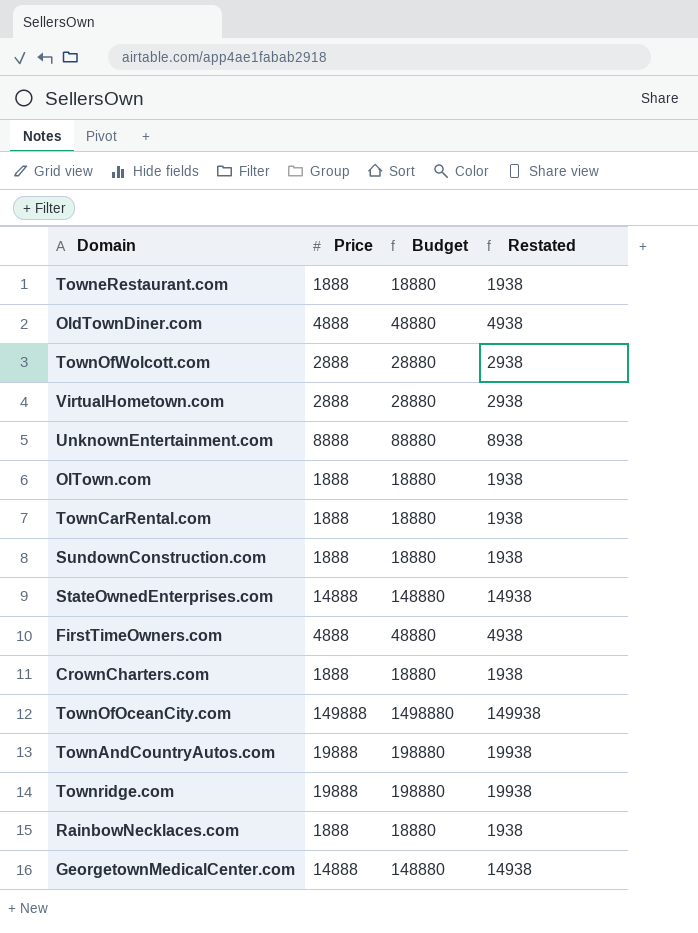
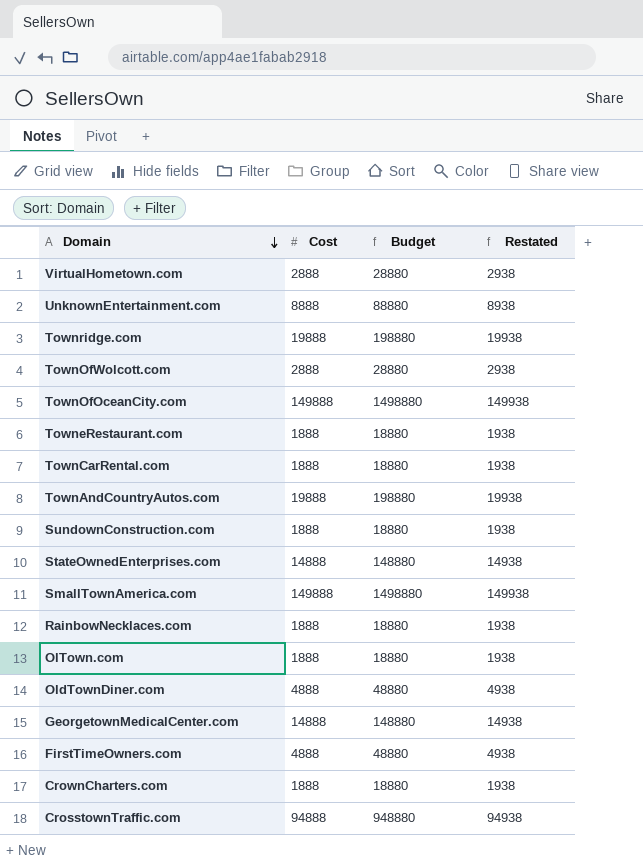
row order: none -> Domain descending
column name: Price -> Cost
row SmallTownAmerica.com: none -> 149888 | 1498880 | 149938
row CrosstownTraffic.com: none -> 94888 | 948880 | 94938

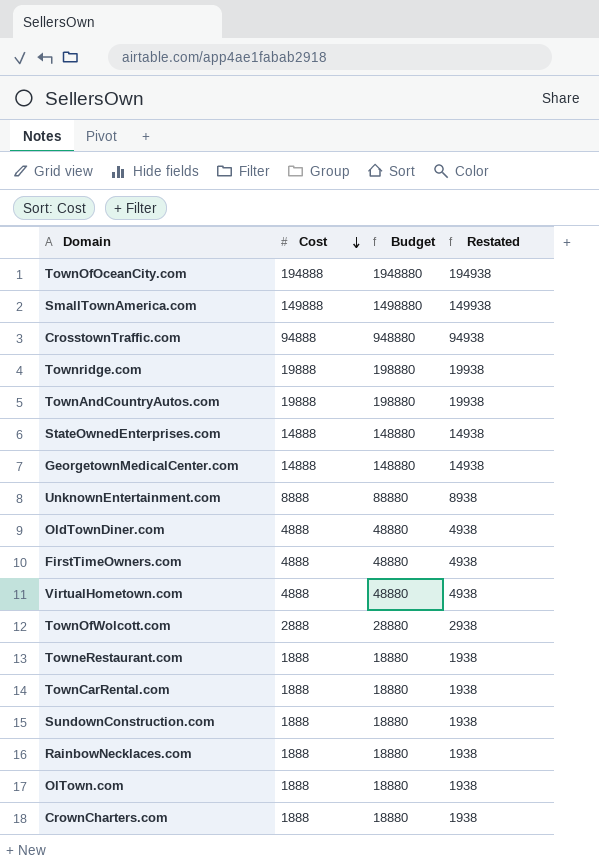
row order: Domain descending -> Cost descending
TownOfOceanCity.com | Cost: 149888 -> 194888
TownOfOceanCity.com | Budget: 1498880 -> 1948880
TownOfOceanCity.com | Restated: 149938 -> 194938
VirtualHometown.com | Cost: 2888 -> 4888
VirtualHometown.com | Budget: 28880 -> 48880
VirtualHometown.com | Restated: 2938 -> 4938

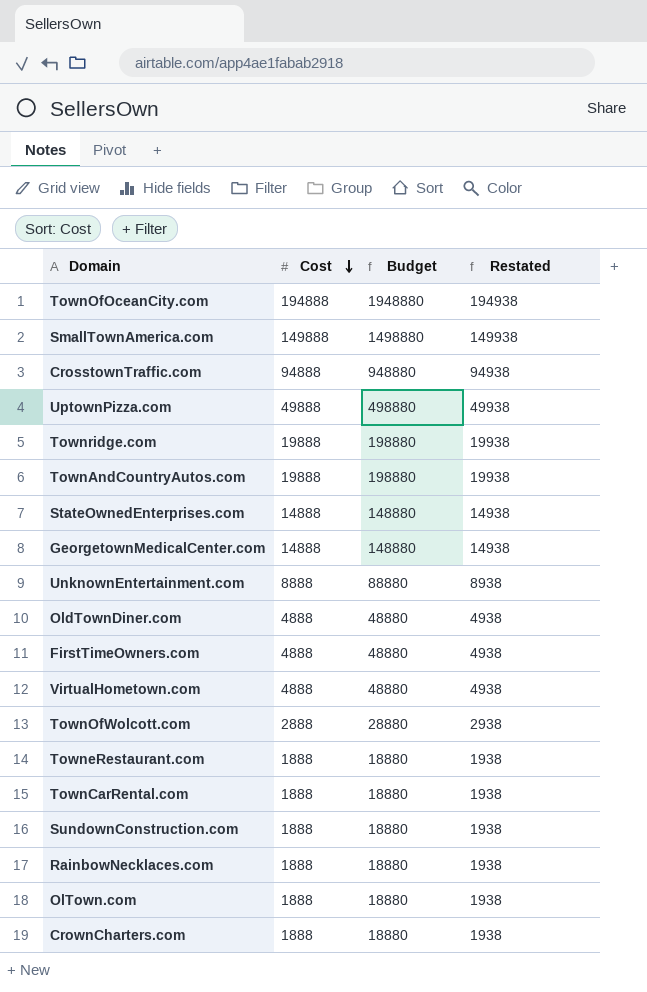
row UptownPizza.com: none -> 49888 | 498880 | 49938

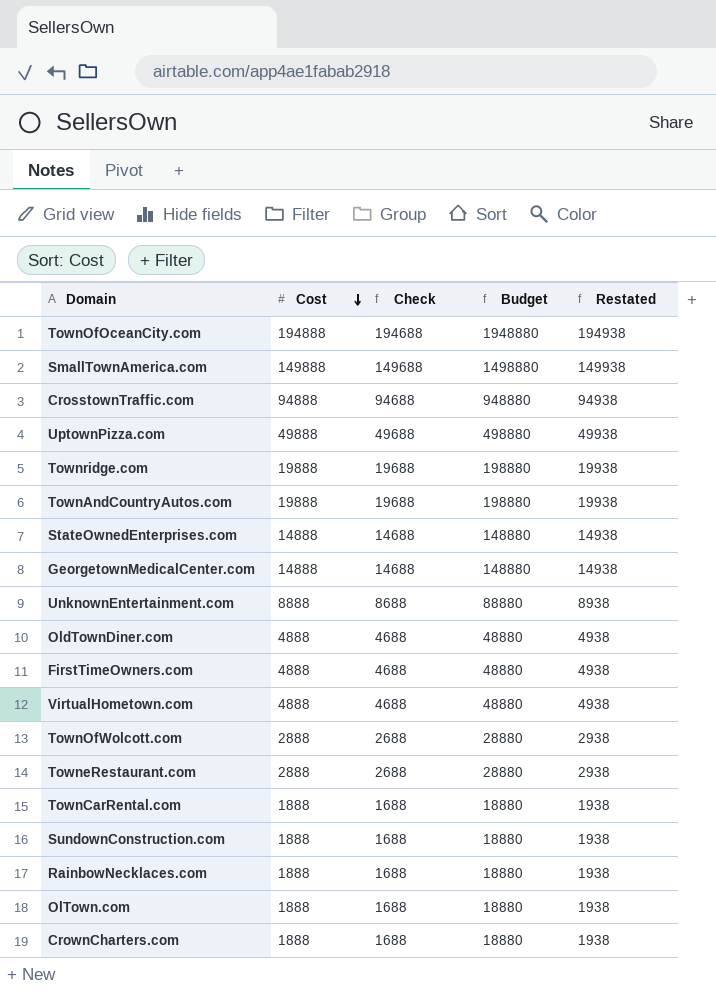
column Check | formula: none -> [Cost] - 200
TowneRestaurant.com | Cost: 1888 -> 2888
TowneRestaurant.com | Budget: 18880 -> 28880
TowneRestaurant.com | Restated: 1938 -> 2938

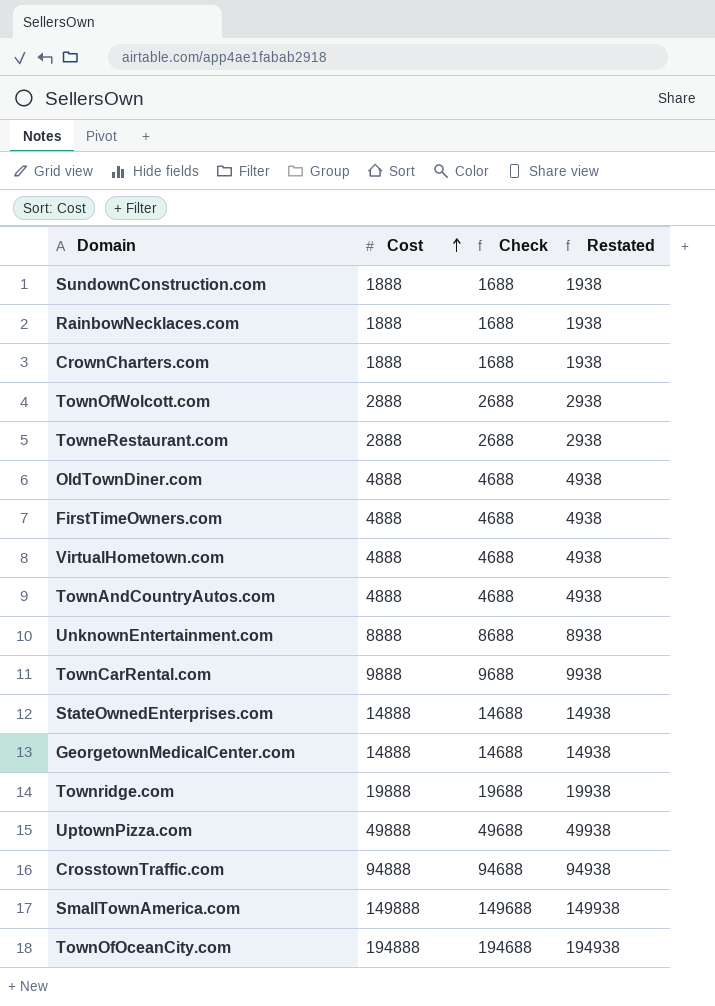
row order: Cost descending -> Cost ascending
column Budget | formula: [Cost] * 10 -> none
row OlTown.com: 1888 | 1688 | 18880 | 1938 -> none
TownAndCountryAutos.com | Cost: 19888 -> 4888
TownAndCountryAutos.com | Check: 19688 -> 4688
TownAndCountryAutos.com | Restated: 19938 -> 4938
TownCarRental.com | Cost: 1888 -> 9888
TownCarRental.com | Check: 1688 -> 9688
TownCarRental.com | Restated: 1938 -> 9938

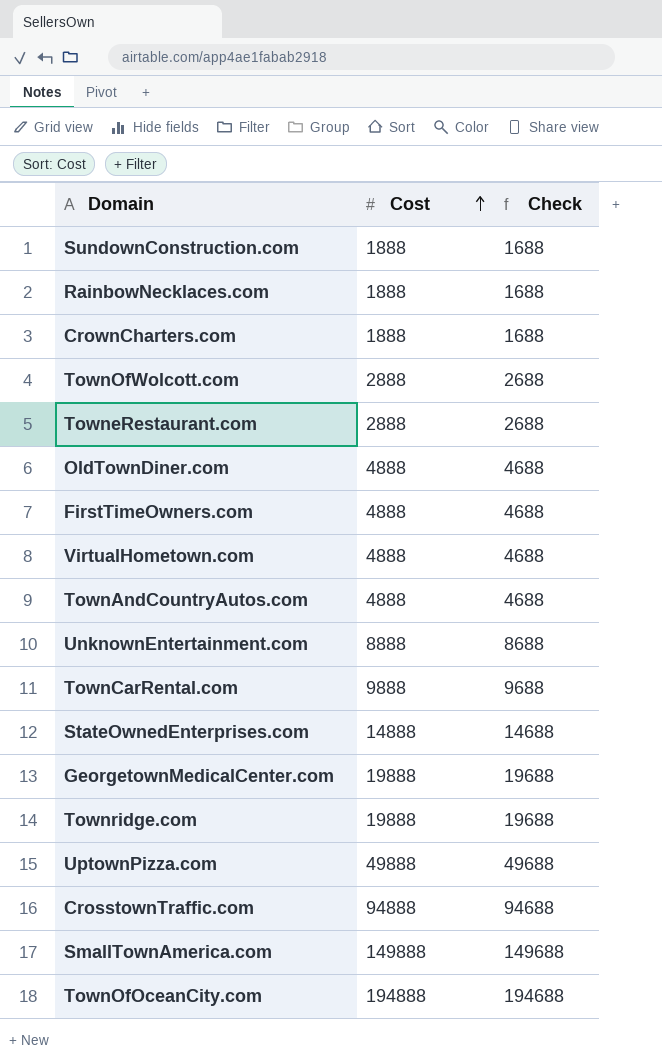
column Restated | formula: [Cost] + 50 -> none
GeorgetownMedicalCenter.com | Cost: 14888 -> 19888
GeorgetownMedicalCenter.com | Check: 14688 -> 19688

